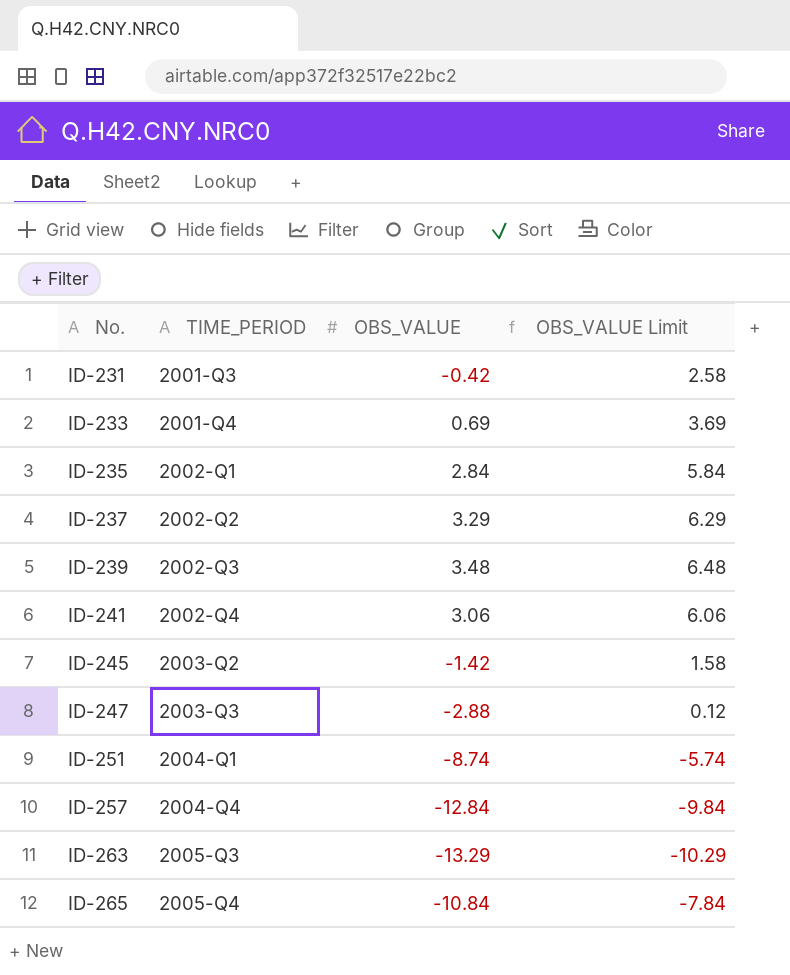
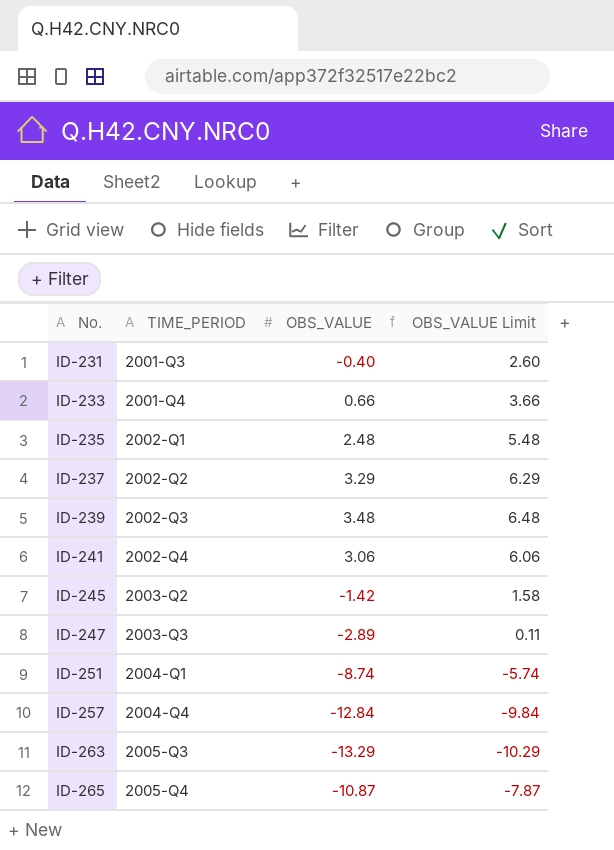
ID-231 | OBS_VALUE: -0.42 -> -0.40
ID-231 | OBS_VALUE Limit: 2.58 -> 2.60
ID-233 | OBS_VALUE: 0.69 -> 0.66
ID-233 | OBS_VALUE Limit: 3.69 -> 3.66
ID-235 | OBS_VALUE: 2.84 -> 2.48
ID-235 | OBS_VALUE Limit: 5.84 -> 5.48
ID-247 | OBS_VALUE: -2.88 -> -2.89
ID-247 | OBS_VALUE Limit: 0.12 -> 0.11
ID-265 | OBS_VALUE: -10.84 -> -10.87
ID-265 | OBS_VALUE Limit: -7.84 -> -7.87

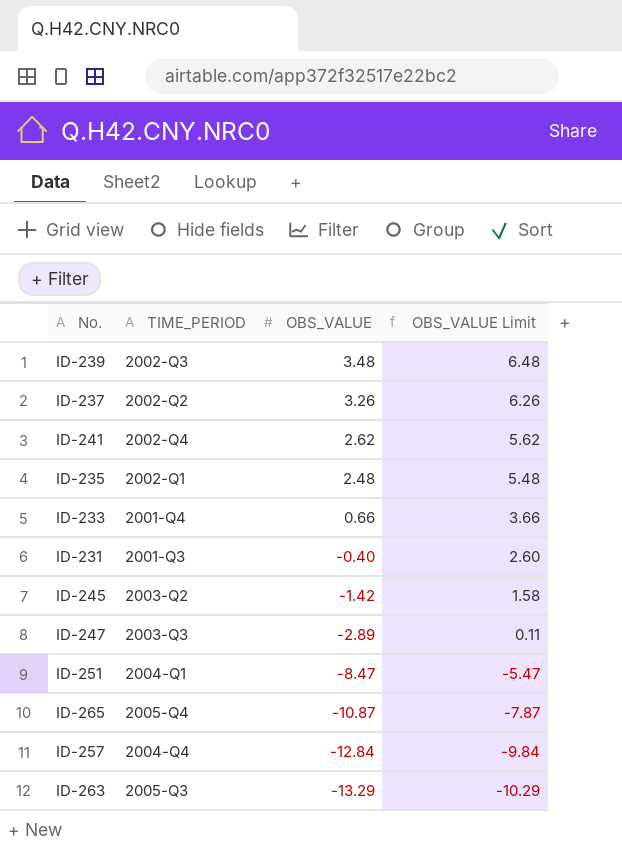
row order: No. ascending -> OBS_VALUE descending
ID-237 | OBS_VALUE: 3.29 -> 3.26
ID-237 | OBS_VALUE Limit: 6.29 -> 6.26
ID-241 | OBS_VALUE: 3.06 -> 2.62
ID-241 | OBS_VALUE Limit: 6.06 -> 5.62
ID-251 | OBS_VALUE: -8.74 -> -8.47
ID-251 | OBS_VALUE Limit: -5.74 -> -5.47

